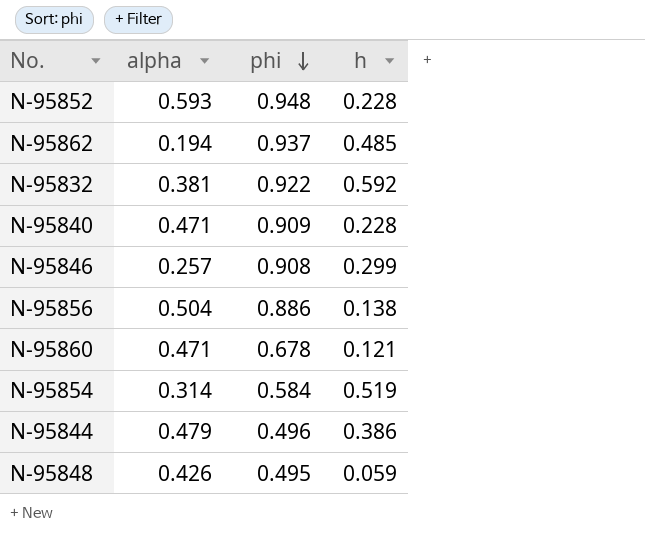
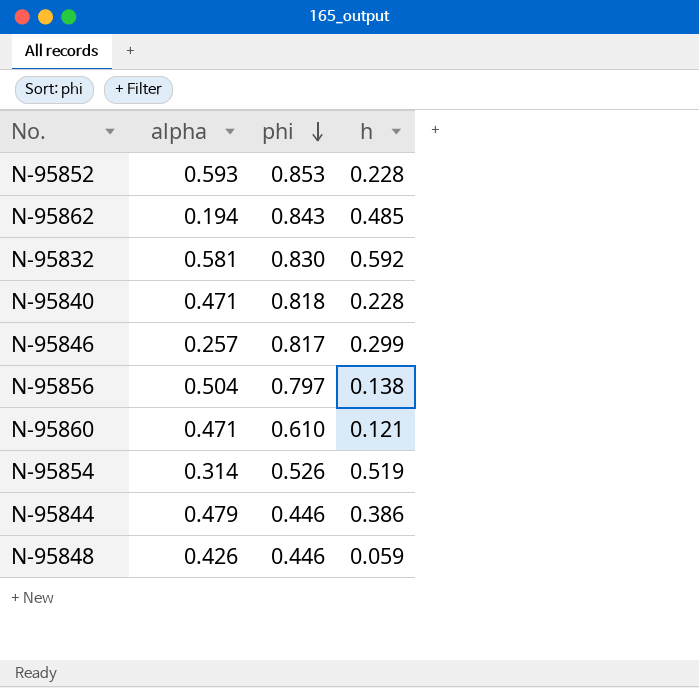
N-95852 | phi: 0.948 -> 0.853
N-95862 | phi: 0.937 -> 0.843
N-95832 | alpha: 0.381 -> 0.581
N-95832 | phi: 0.922 -> 0.830
N-95840 | phi: 0.909 -> 0.818
N-95846 | phi: 0.908 -> 0.817
N-95856 | phi: 0.886 -> 0.797
N-95860 | phi: 0.678 -> 0.610
N-95854 | phi: 0.584 -> 0.526
N-95844 | phi: 0.496 -> 0.446
N-95848 | phi: 0.495 -> 0.446

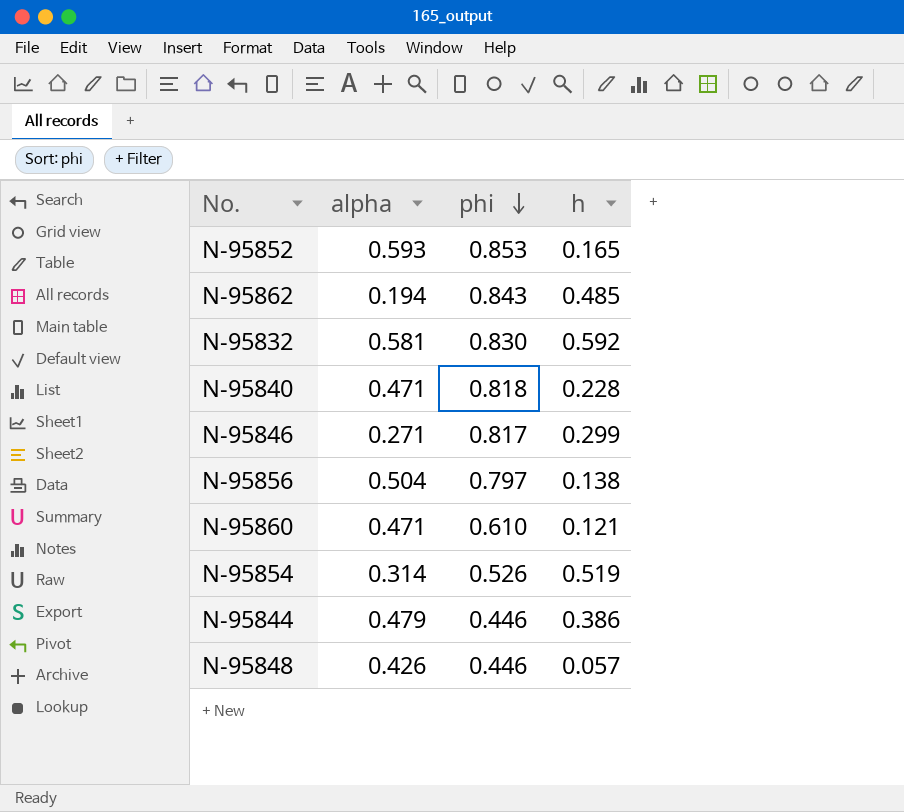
N-95852 | h: 0.228 -> 0.165
N-95846 | alpha: 0.257 -> 0.271
N-95848 | h: 0.059 -> 0.057

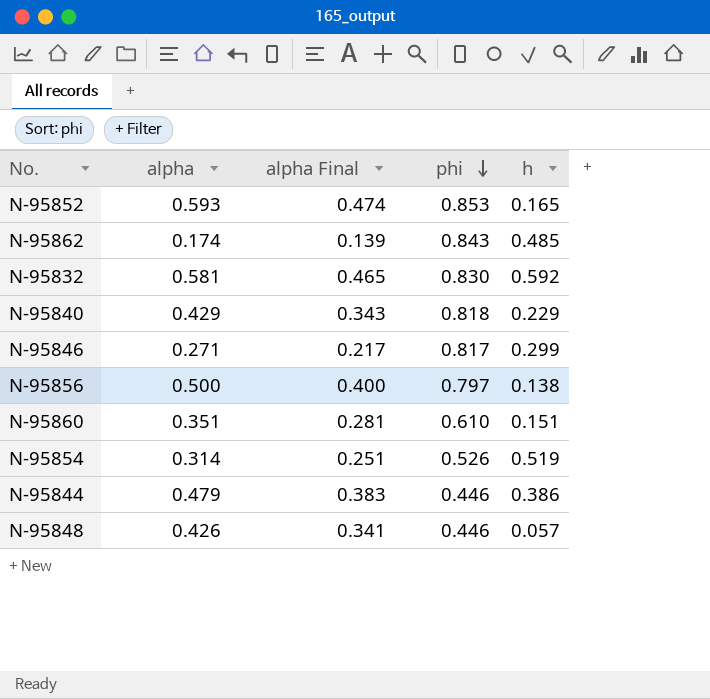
column alpha Final | formula: none -> [alpha] * 0.8
N-95862 | alpha: 0.194 -> 0.174
N-95840 | alpha: 0.471 -> 0.429
N-95840 | h: 0.228 -> 0.229
N-95856 | alpha: 0.504 -> 0.500
N-95860 | alpha: 0.471 -> 0.351
N-95860 | h: 0.121 -> 0.151

